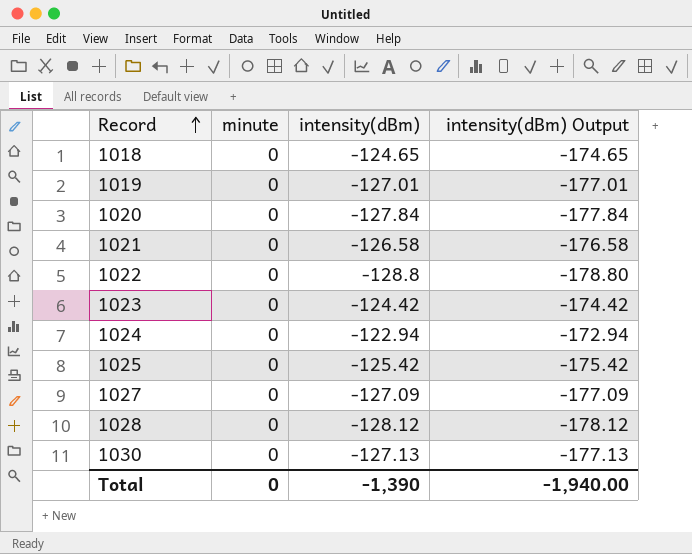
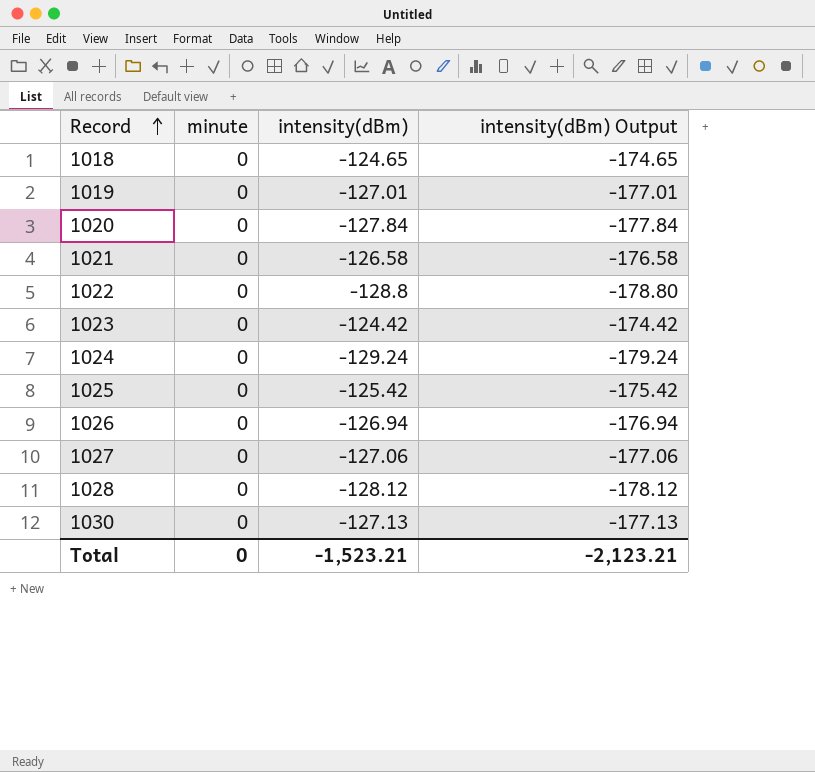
1024 | intensity(dBm): -122.94 -> -129.24
1024 | intensity(dBm) Output: -172.94 -> -179.24
row 1026: none -> 0 | -126.94 | -176.94
1027 | intensity(dBm): -127.09 -> -127.06
1027 | intensity(dBm) Output: -177.09 -> -177.06
Total | intensity(dBm): -1,390 -> -1,523.21
Total | intensity(dBm) Output: -1,940.00 -> -2,123.21

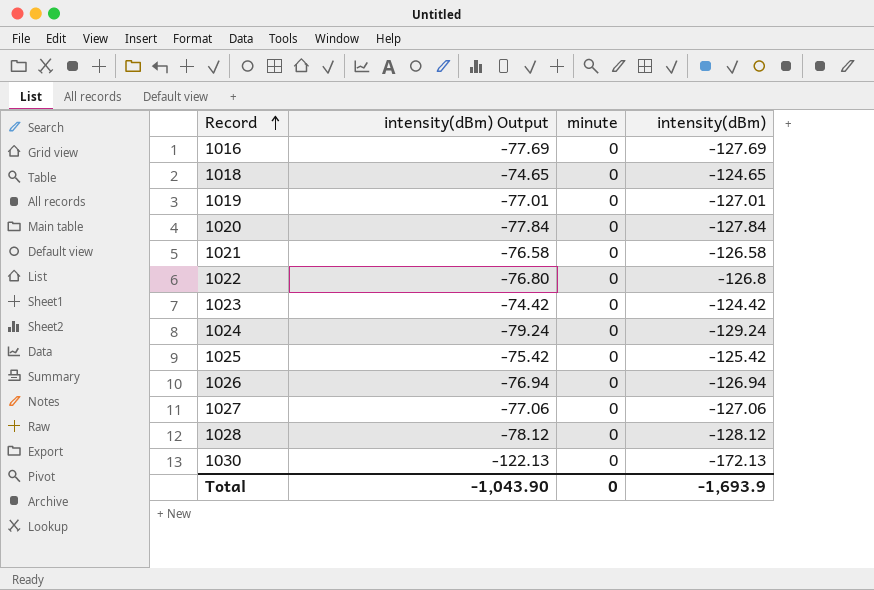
column intensity(dBm) Output | formula: [intensity(dBm)] - 50 -> [intensity(dBm)] + 50
column intensity(dBm) Output | position: 4 -> 2
row 1016: none -> -77.69 | 0 | -127.69
1022 | intensity(dBm): -128.8 -> -126.8
1030 | intensity(dBm): -127.13 -> -172.13
Total | intensity(dBm) Output: -2,123.21 -> -1,043.90
Total | intensity(dBm): -1,523.21 -> -1,693.9

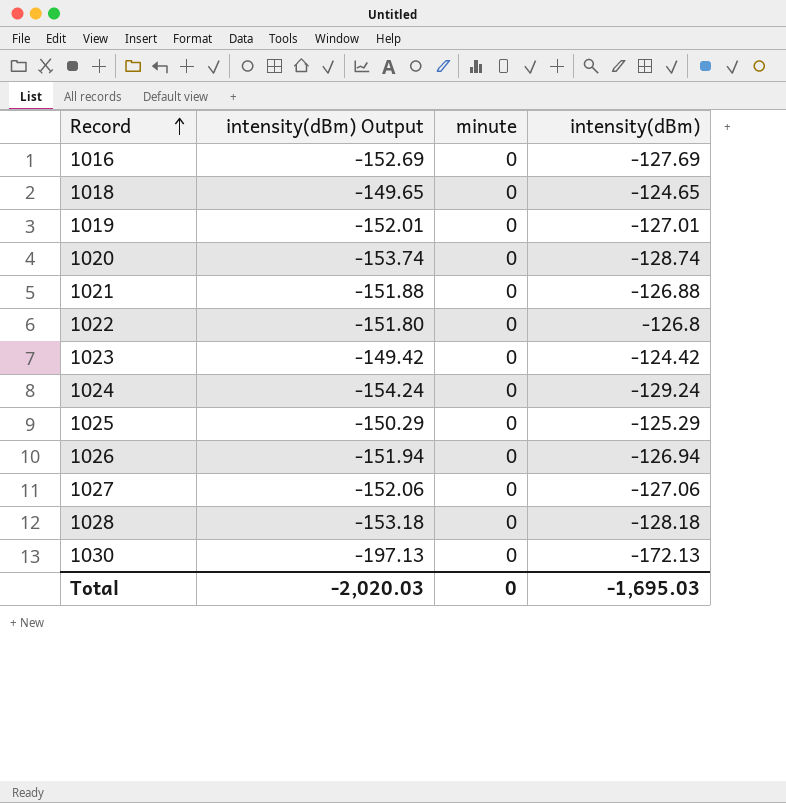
column intensity(dBm) Output | formula: [intensity(dBm)] + 50 -> [intensity(dBm)] - 25
1020 | intensity(dBm): -127.84 -> -128.74
1021 | intensity(dBm): -126.58 -> -126.88
1025 | intensity(dBm): -125.42 -> -125.29
1028 | intensity(dBm): -128.12 -> -128.18
Total | intensity(dBm) Output: -1,043.90 -> -2,020.03
Total | intensity(dBm): -1,693.9 -> -1,695.03

